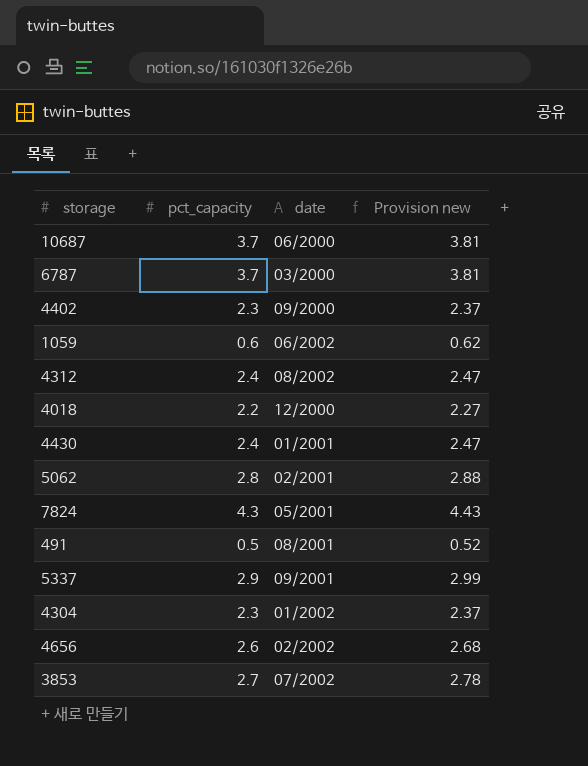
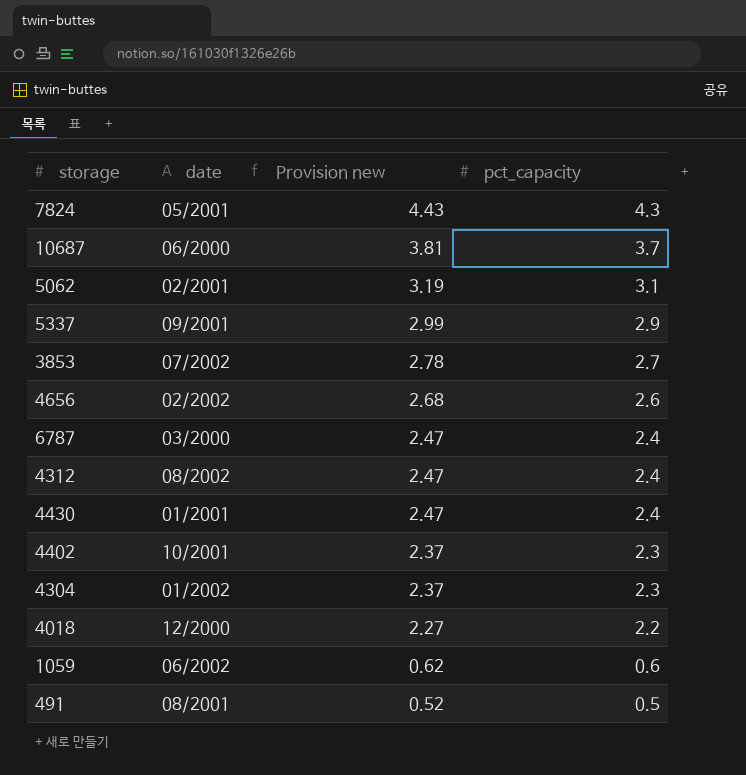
row order: none -> Provision new descending
column pct_capacity | position: 2 -> 4
5062 | Provision new: 2.88 -> 3.19
5062 | pct_capacity: 2.8 -> 3.1
6787 | Provision new: 3.81 -> 2.47
6787 | pct_capacity: 3.7 -> 2.4
4402 | date: 09/2000 -> 10/2001

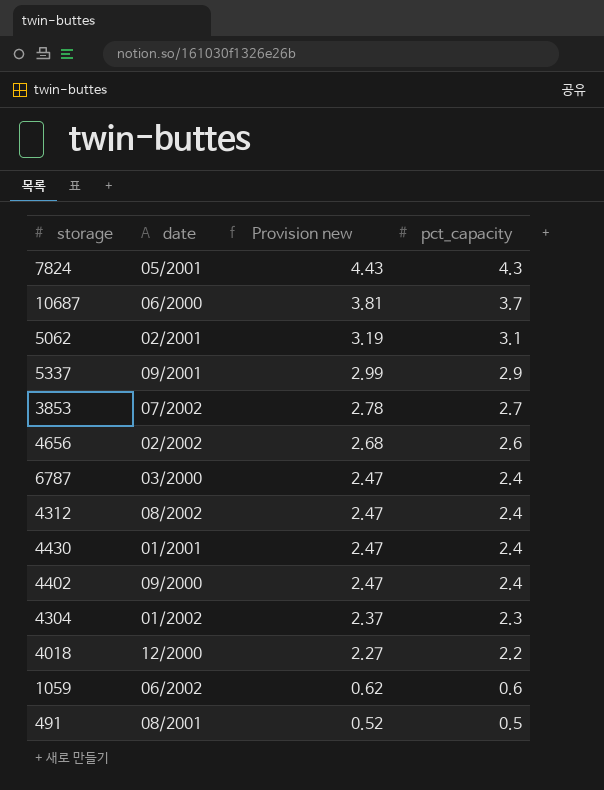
4402 | date: 10/2001 -> 09/2000
4402 | Provision new: 2.37 -> 2.47
4402 | pct_capacity: 2.3 -> 2.4

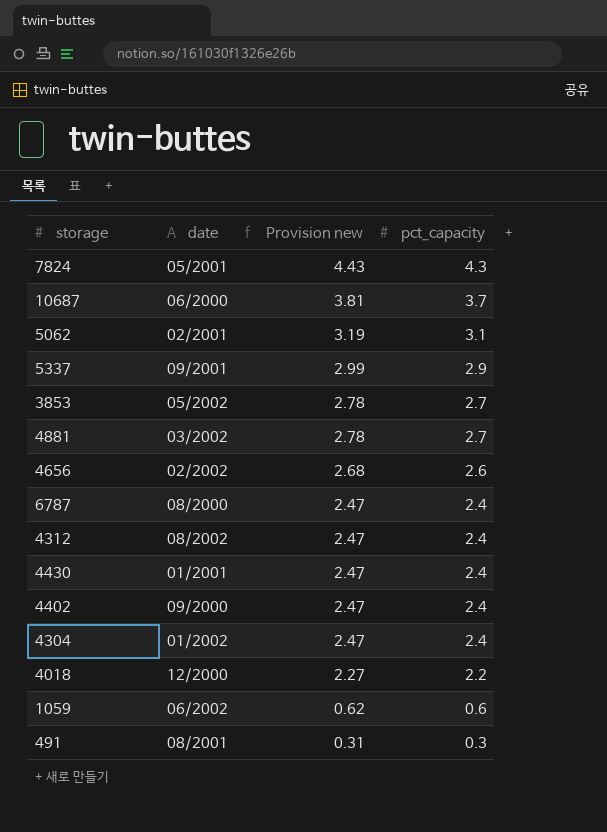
3853 | date: 07/2002 -> 05/2002
row 4881: none -> 03/2002 | 2.78 | 2.7
6787 | date: 03/2000 -> 08/2000
4304 | Provision new: 2.37 -> 2.47
4304 | pct_capacity: 2.3 -> 2.4
491 | Provision new: 0.52 -> 0.31
491 | pct_capacity: 0.5 -> 0.3

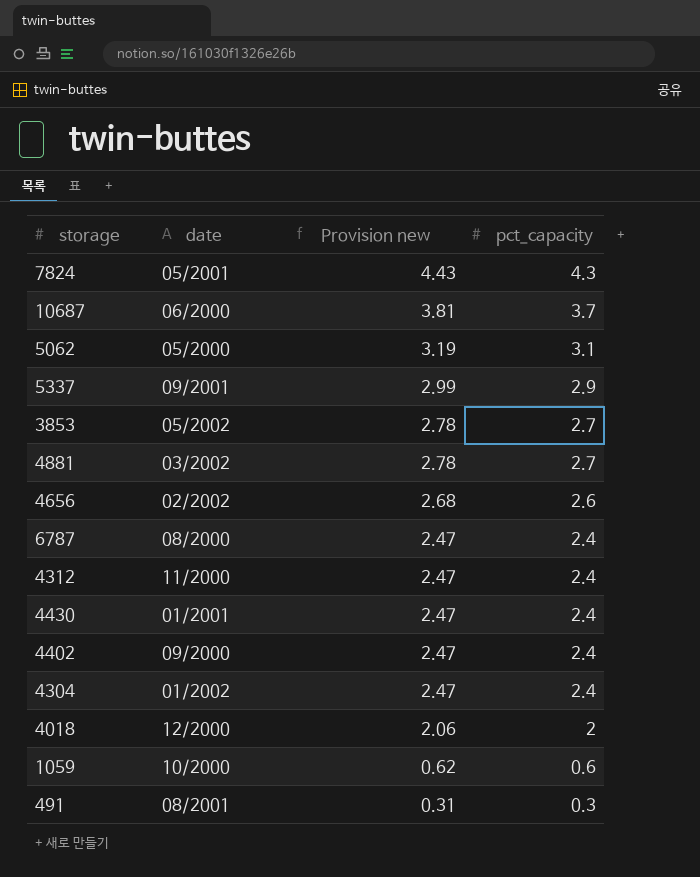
5062 | date: 02/2001 -> 05/2000
4312 | date: 08/2002 -> 11/2000
4018 | Provision new: 2.27 -> 2.06
4018 | pct_capacity: 2.2 -> 2
1059 | date: 06/2002 -> 10/2000

